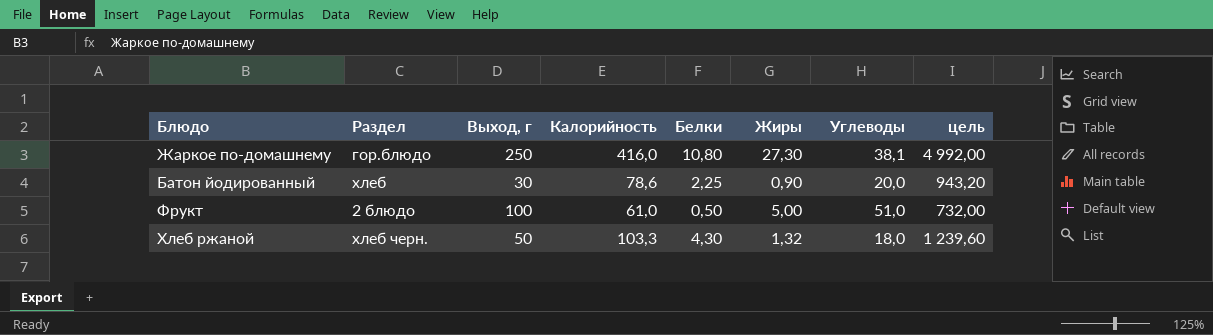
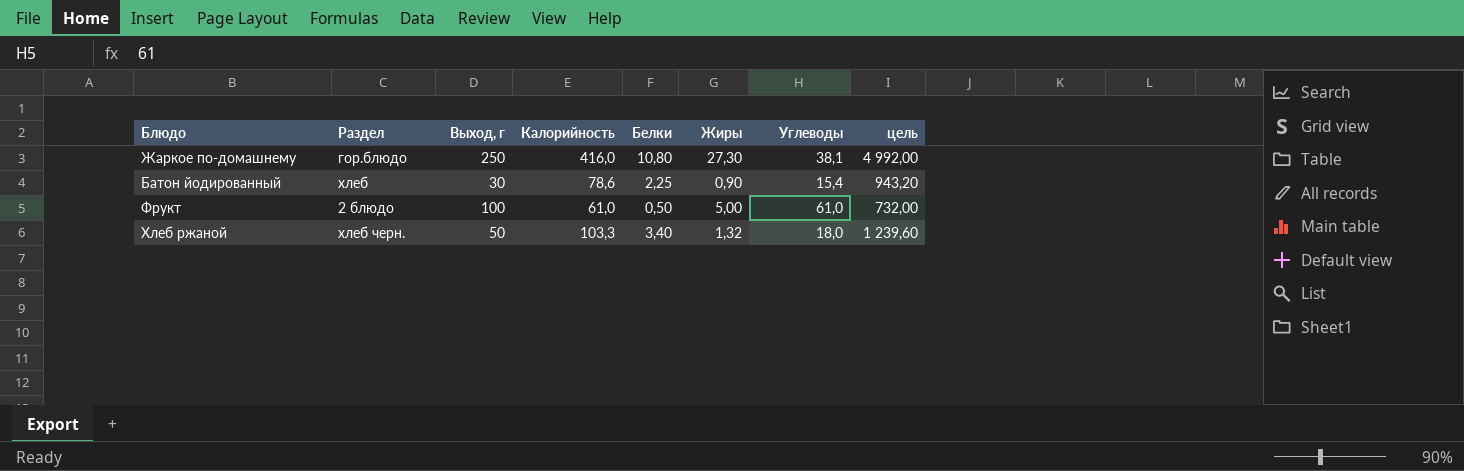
Батон йодированный | Углеводы: 20,0 -> 15,4
Фрукт | Углеводы: 51,0 -> 61,0
Хлеб ржаной | Белки: 4,30 -> 3,40

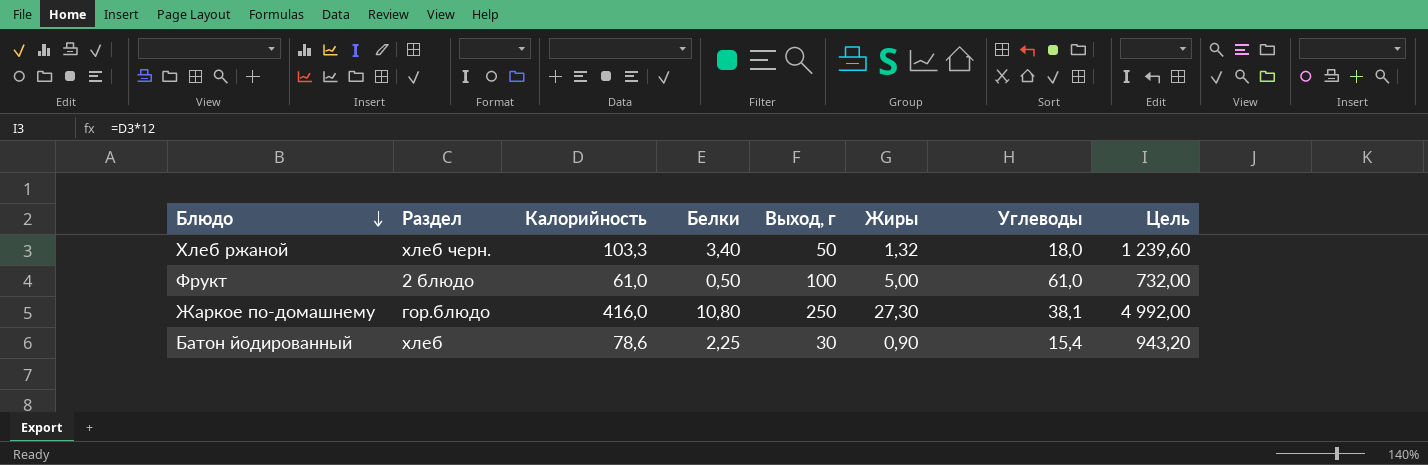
row order: none -> Блюдо descending
column Выход, г | position: 3 -> 5
column name: цель -> Цель

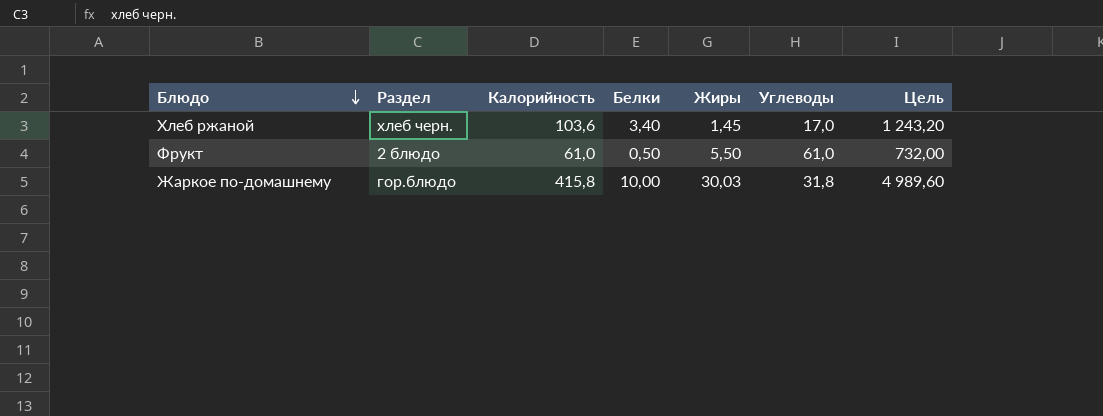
column Выход, г | position: 5 -> none
row Батон йодированный: хлеб | 78,6 | 2,25 | 30 | 0,90 | 15,4 | 943,20 -> none
Хлеб ржаной | Калорийность: 103,3 -> 103,6
Хлеб ржаной | Жиры: 1,32 -> 1,45
Хлеб ржаной | Углеводы: 18,0 -> 17,0
Хлеб ржаной | Цель: 1 239,60 -> 1 243,20
Фрукт | Жиры: 5,00 -> 5,50
Жаркое по-домашнему | Калорийность: 416,0 -> 415,8
Жаркое по-домашнему | Белки: 10,80 -> 10,00
Жаркое по-домашнему | Жиры: 27,30 -> 30,03
Жаркое по-домашнему | Углеводы: 38,1 -> 31,8
Жаркое по-домашнему | Цель: 4 992,00 -> 4 989,60

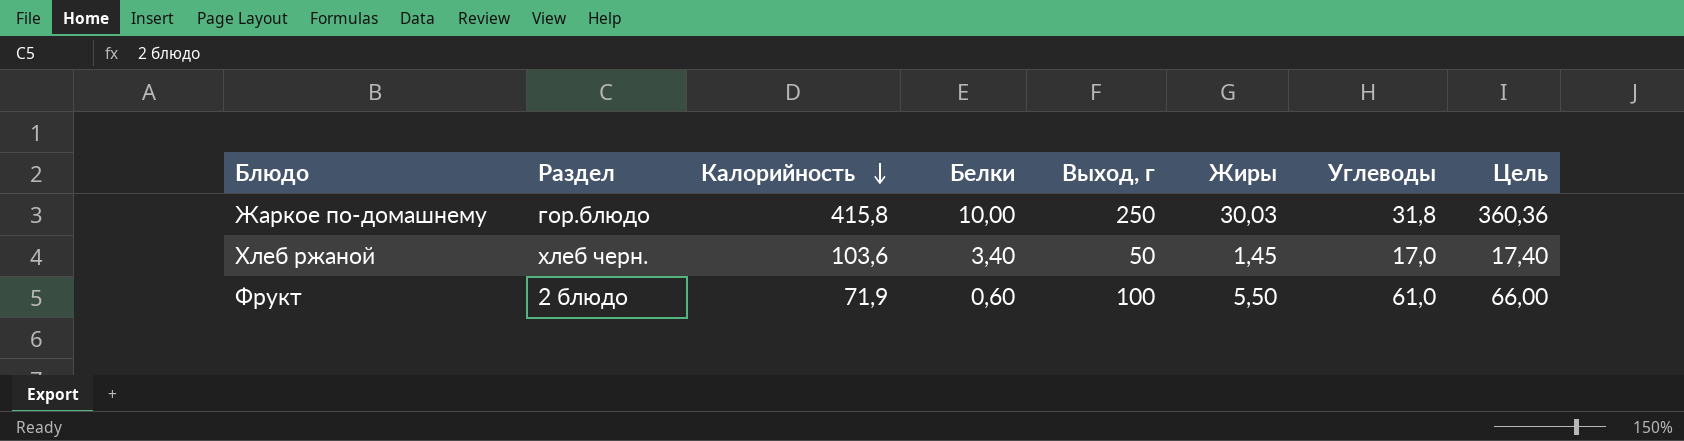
row order: Блюдо descending -> Калорийность descending
column Выход, г | position: none -> 5
column Цель | formula: [Калорийность] * 12 -> [Жиры] * 12
Фрукт | Калорийность: 61,0 -> 71,9
Фрукт | Белки: 0,50 -> 0,60

